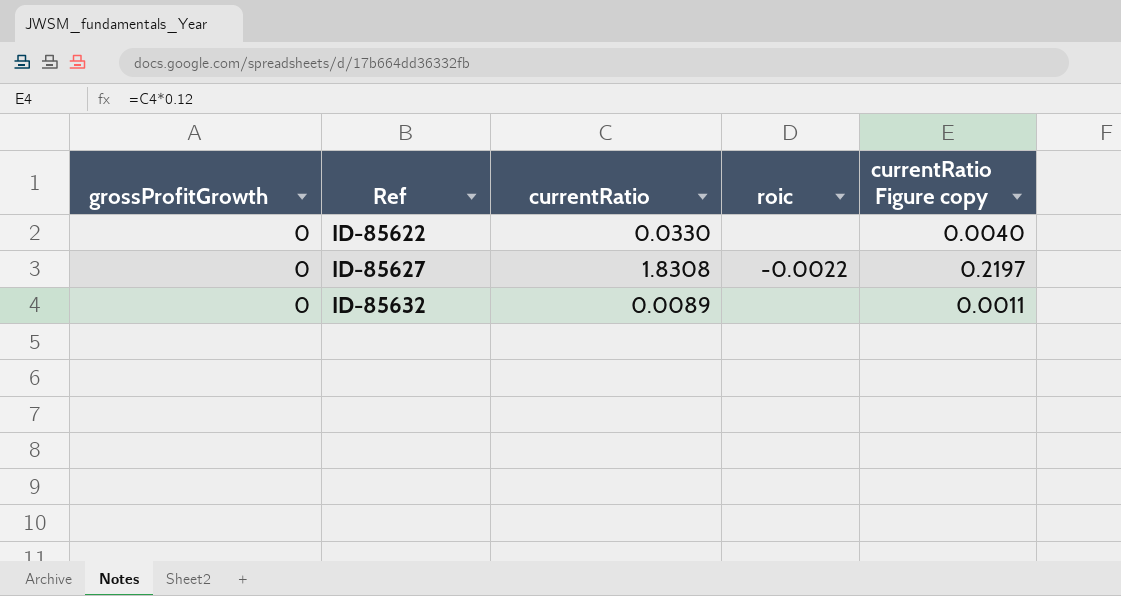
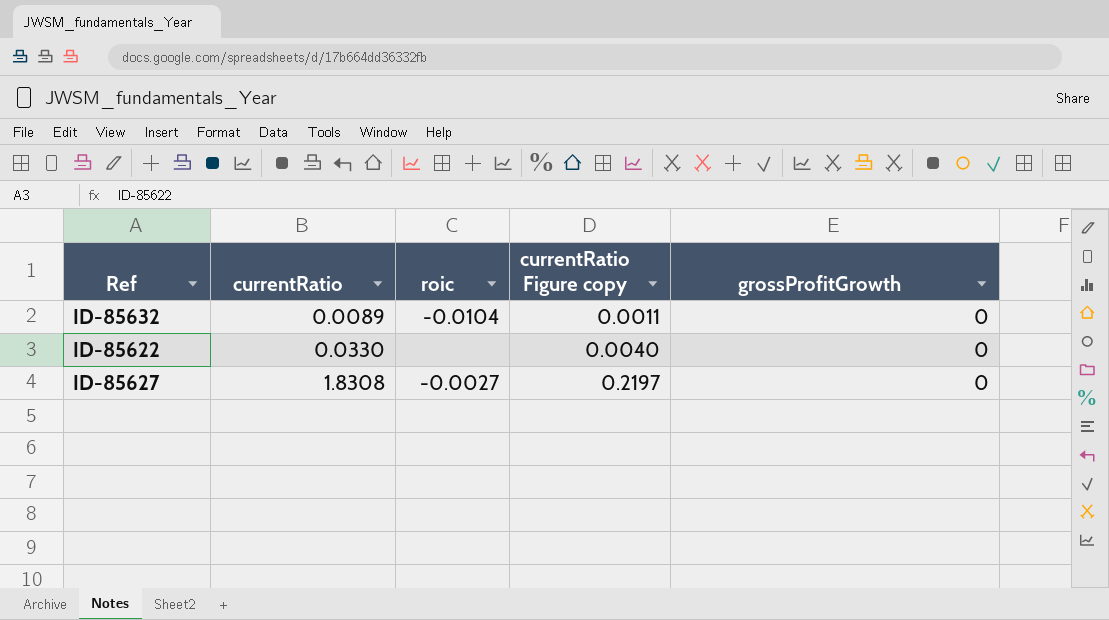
row order: Ref ascending -> currentRatio ascending
column grossProfitGrowth | position: 1 -> 5
ID-85632 | roic: none -> -0.0104
ID-85627 | roic: -0.0022 -> -0.0027

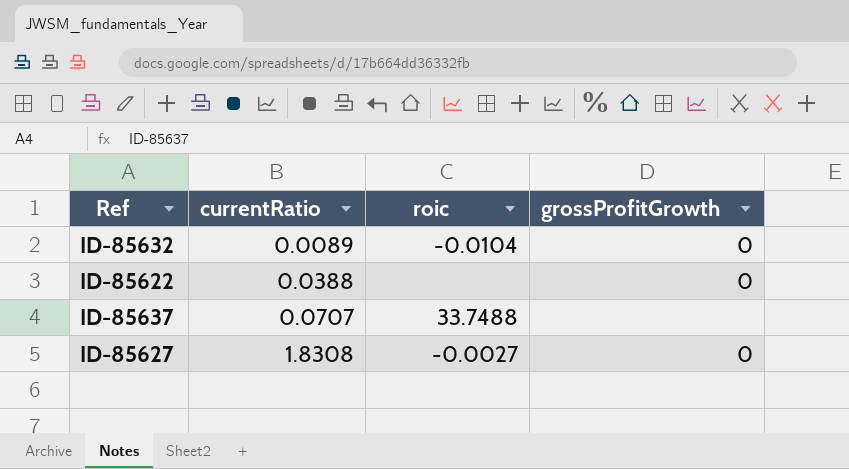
column currentRatio Figure copy | formula: [currentRatio] * 0.12 -> none
ID-85622 | currentRatio: 0.0330 -> 0.0388
row ID-85637: none -> 0.0707 | 33.7488 | none

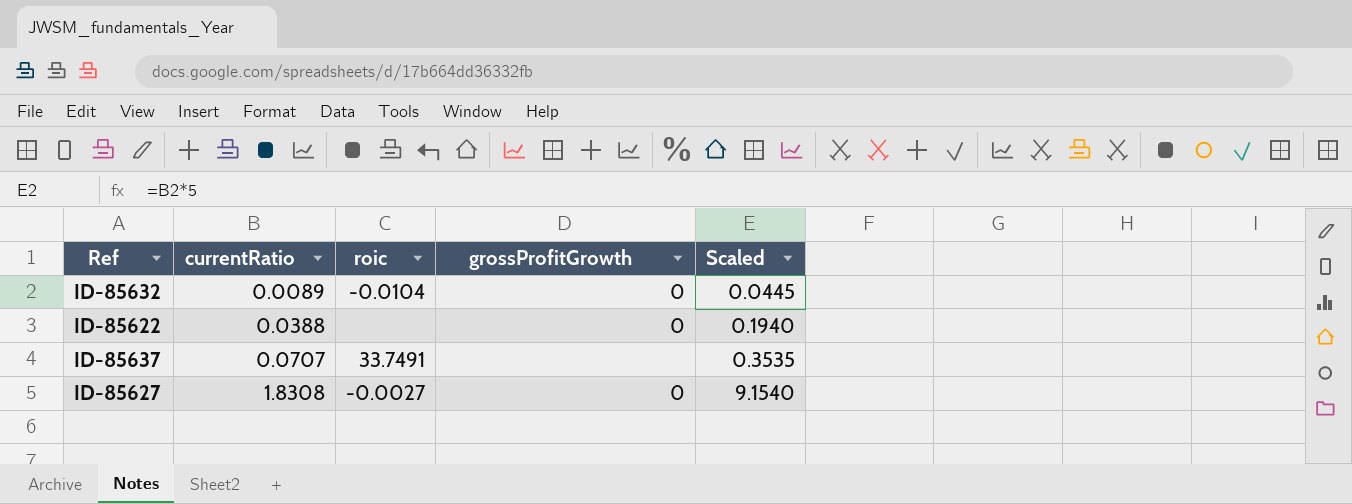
column Scaled | formula: none -> [currentRatio] * 5
ID-85637 | roic: 33.7488 -> 33.7491

